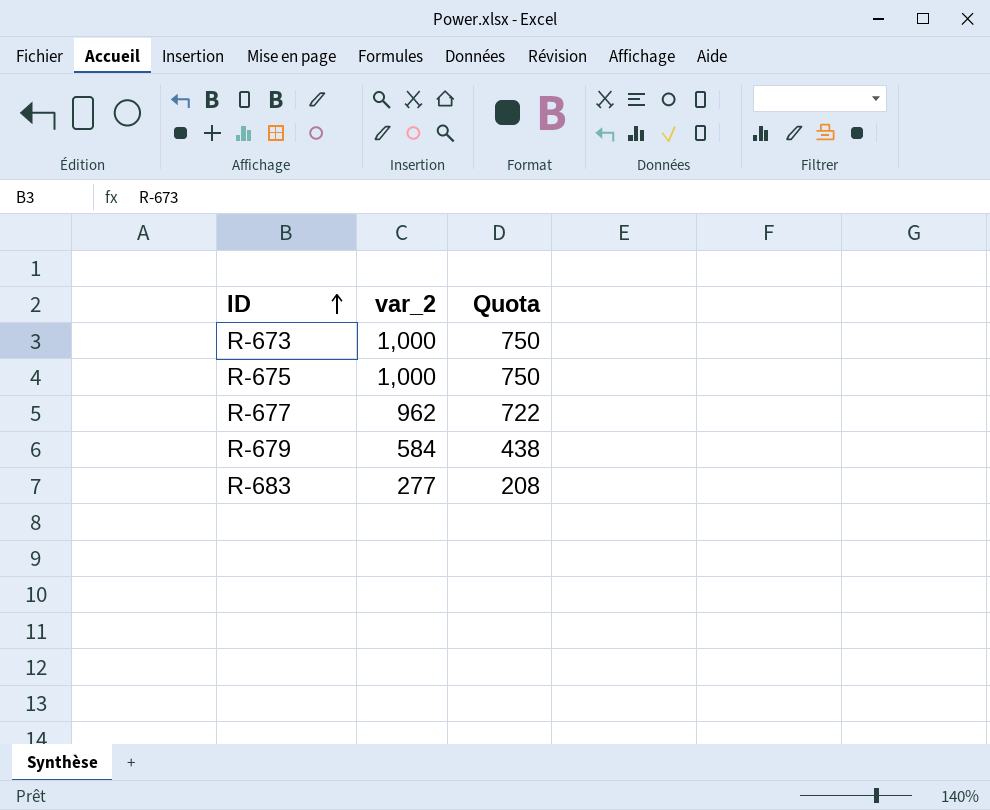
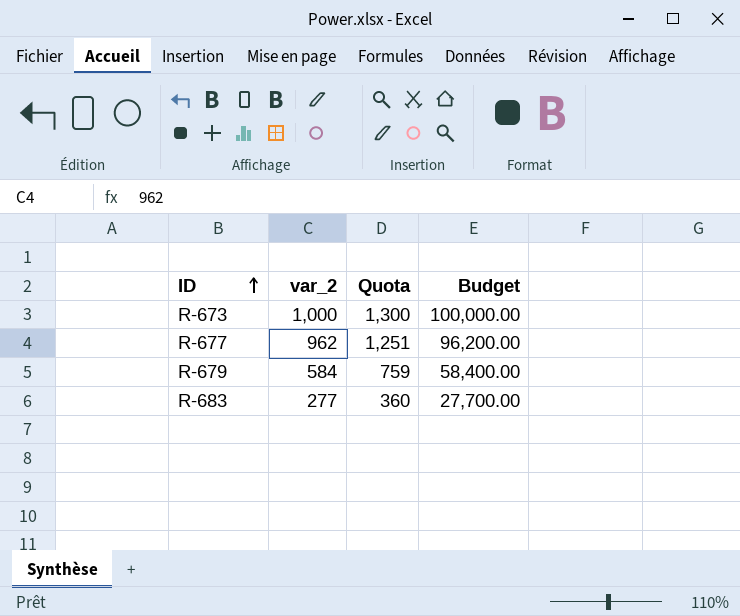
column Quota | formula: [var_2] * 0.75 -> [var_2] * 1.3
column Budget | formula: none -> [var_2] * 100
row R-675: 1,000 | 750 -> none

